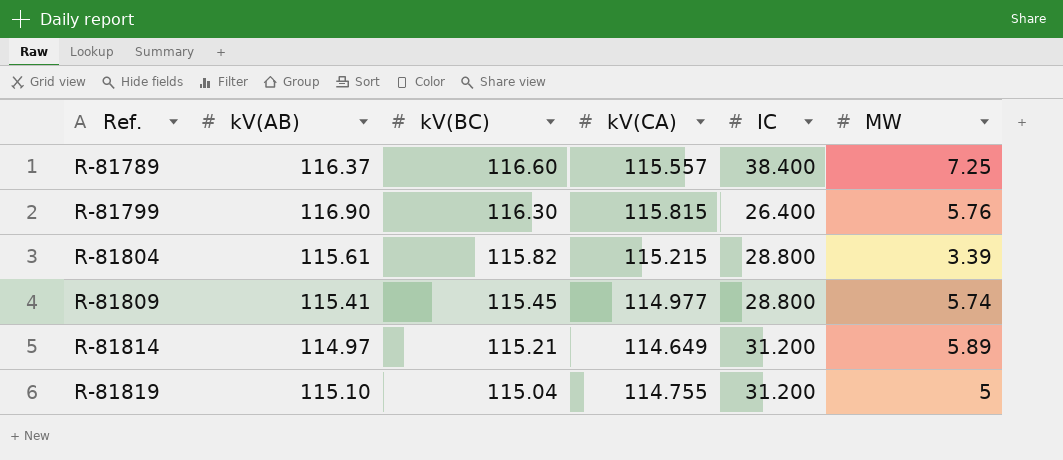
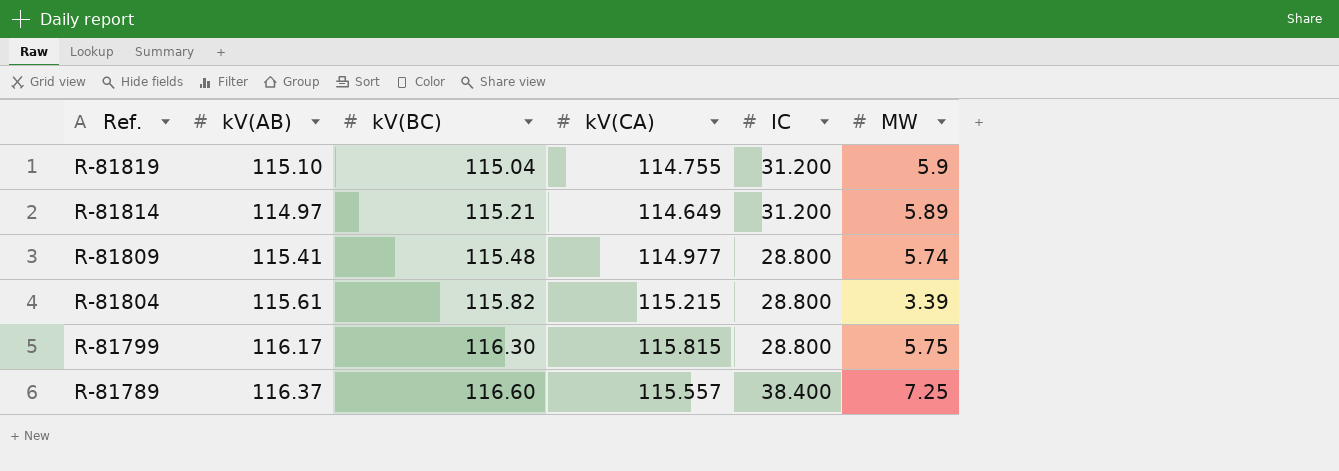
row order: Ref. ascending -> Ref. descending
R-81819 | MW: 5 -> 5.9
R-81809 | kV(BC): 115.45 -> 115.48
R-81799 | kV(AB): 116.90 -> 116.17
R-81799 | IC: 26.400 -> 28.800
R-81799 | MW: 5.76 -> 5.75

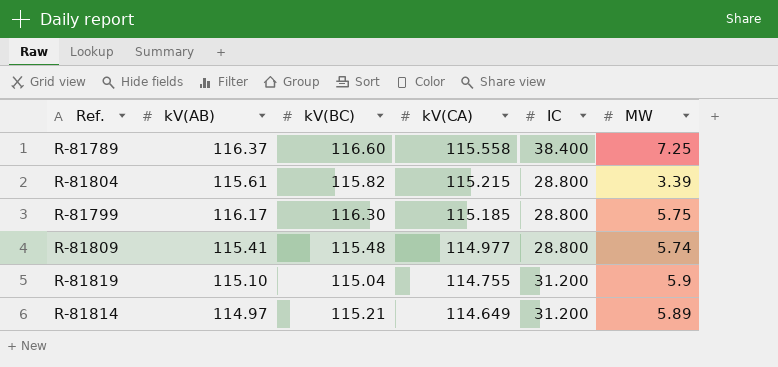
row order: Ref. descending -> kV(CA) descending
R-81789 | kV(CA): 115.557 -> 115.558
R-81799 | kV(CA): 115.815 -> 115.185

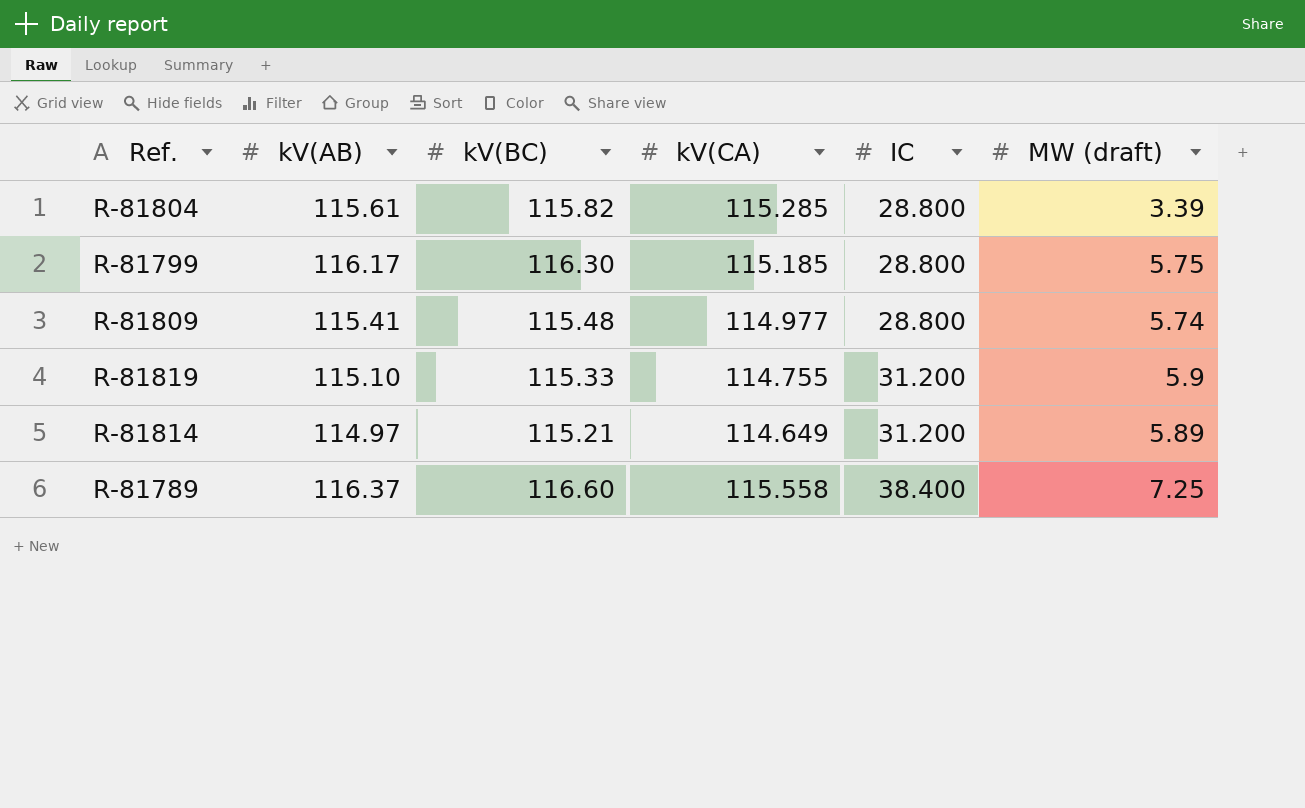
row order: kV(CA) descending -> IC ascending
column name: MW -> MW (draft)
R-81804 | kV(CA): 115.215 -> 115.285
R-81819 | kV(BC): 115.04 -> 115.33

